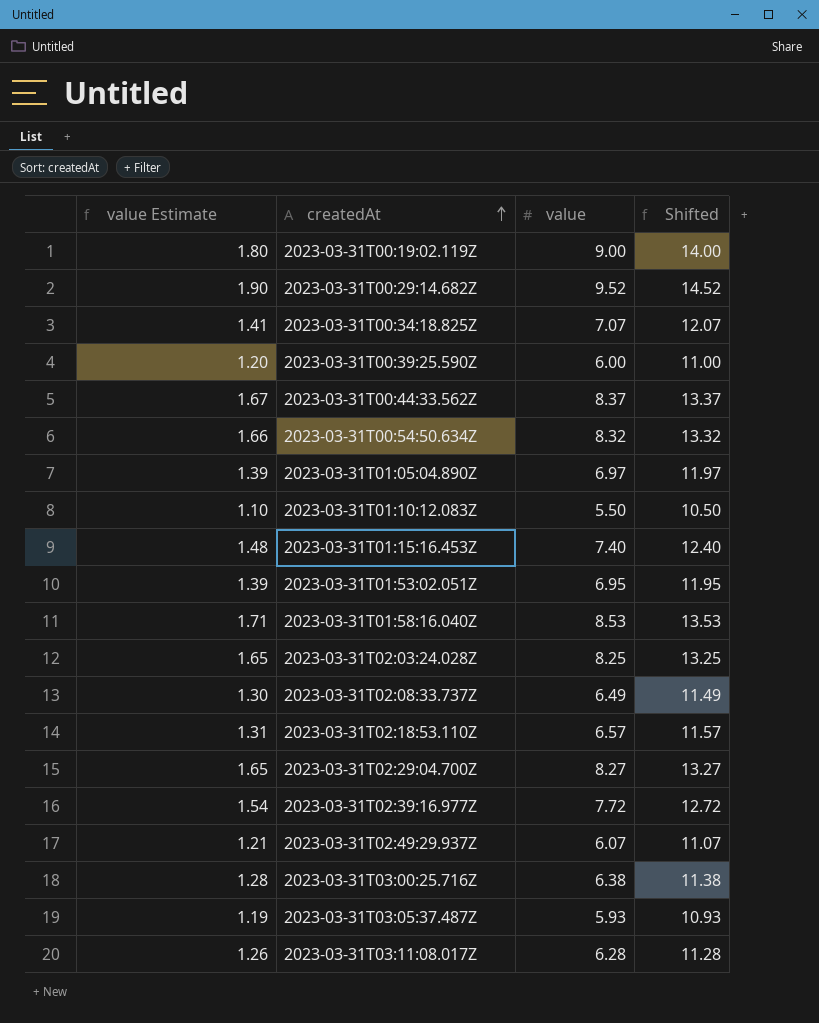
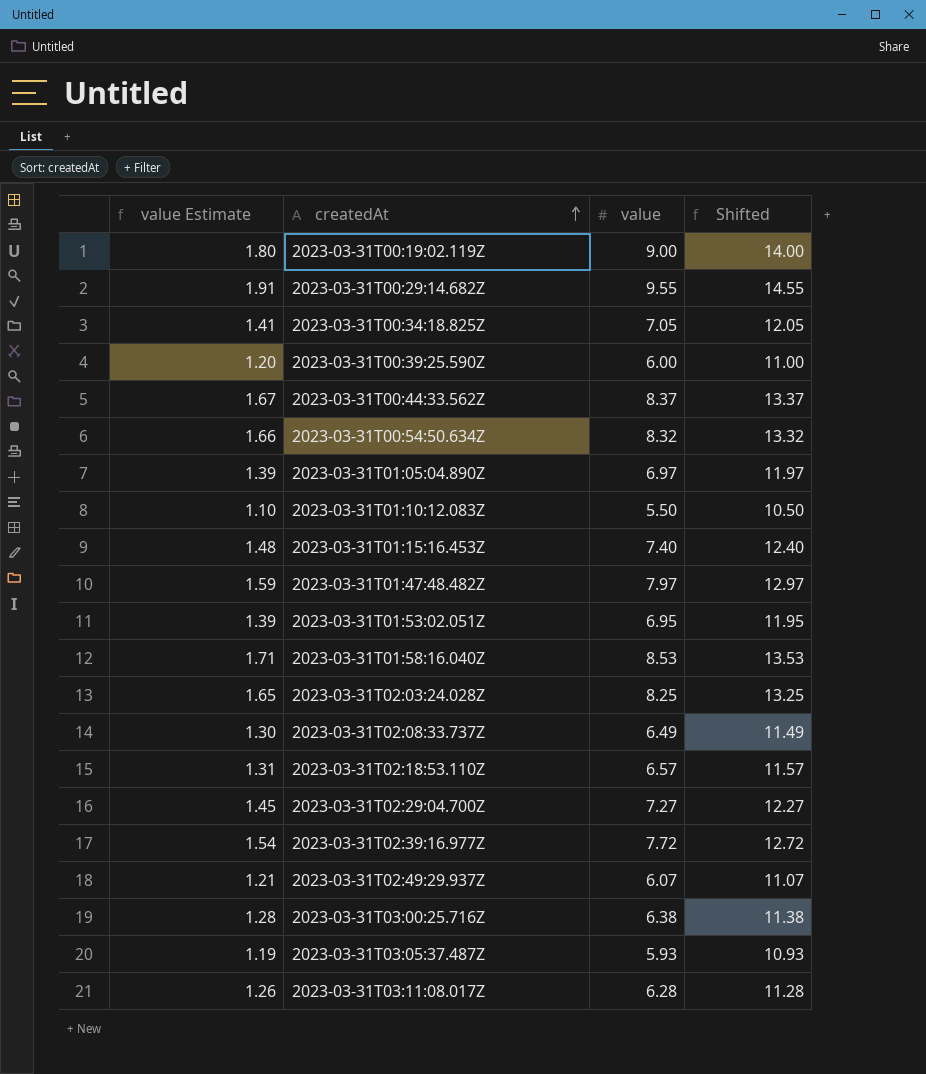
2023-03-31T00:29:14.682Z | value Estimate: 1.90 -> 1.91
2023-03-31T00:29:14.682Z | value: 9.52 -> 9.55
2023-03-31T00:29:14.682Z | Shifted: 14.52 -> 14.55
2023-03-31T00:34:18.825Z | value: 7.07 -> 7.05
2023-03-31T00:34:18.825Z | Shifted: 12.07 -> 12.05
row 2023-03-31T01:47:48.482Z: none -> 1.59 | 7.97 | 12.97
2023-03-31T02:29:04.700Z | value Estimate: 1.65 -> 1.45
2023-03-31T02:29:04.700Z | value: 8.27 -> 7.27
2023-03-31T02:29:04.700Z | Shifted: 13.27 -> 12.27

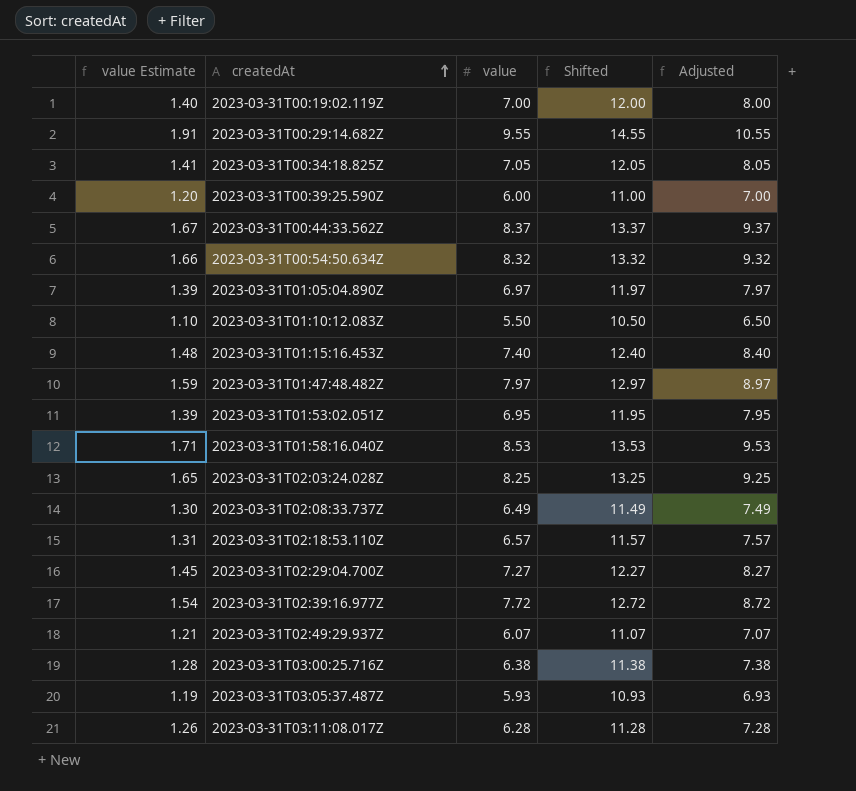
column Adjusted | formula: none -> [value] + 1
2023-03-31T00:19:02.119Z | value Estimate: 1.80 -> 1.40
2023-03-31T00:19:02.119Z | value: 9.00 -> 7.00
2023-03-31T00:19:02.119Z | Shifted: 14.00 -> 12.00

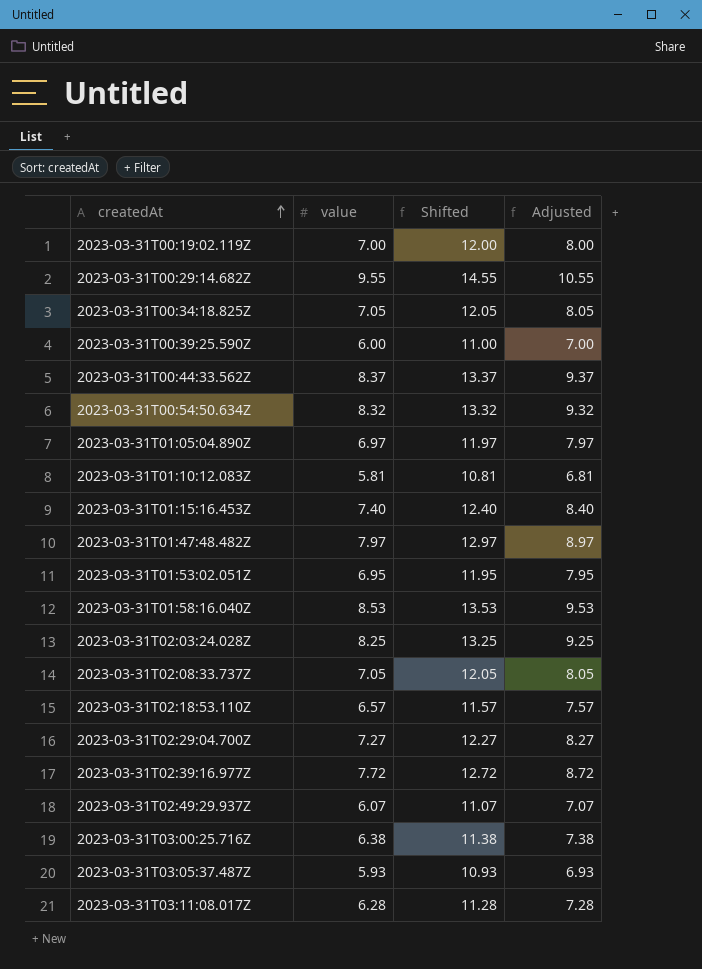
column value Estimate | formula: [value] * 0.2 -> none
2023-03-31T01:10:12.083Z | value: 5.50 -> 5.81
2023-03-31T01:10:12.083Z | Shifted: 10.50 -> 10.81
2023-03-31T01:10:12.083Z | Adjusted: 6.50 -> 6.81
2023-03-31T02:08:33.737Z | value: 6.49 -> 7.05
2023-03-31T02:08:33.737Z | Shifted: 11.49 -> 12.05
2023-03-31T02:08:33.737Z | Adjusted: 7.49 -> 8.05

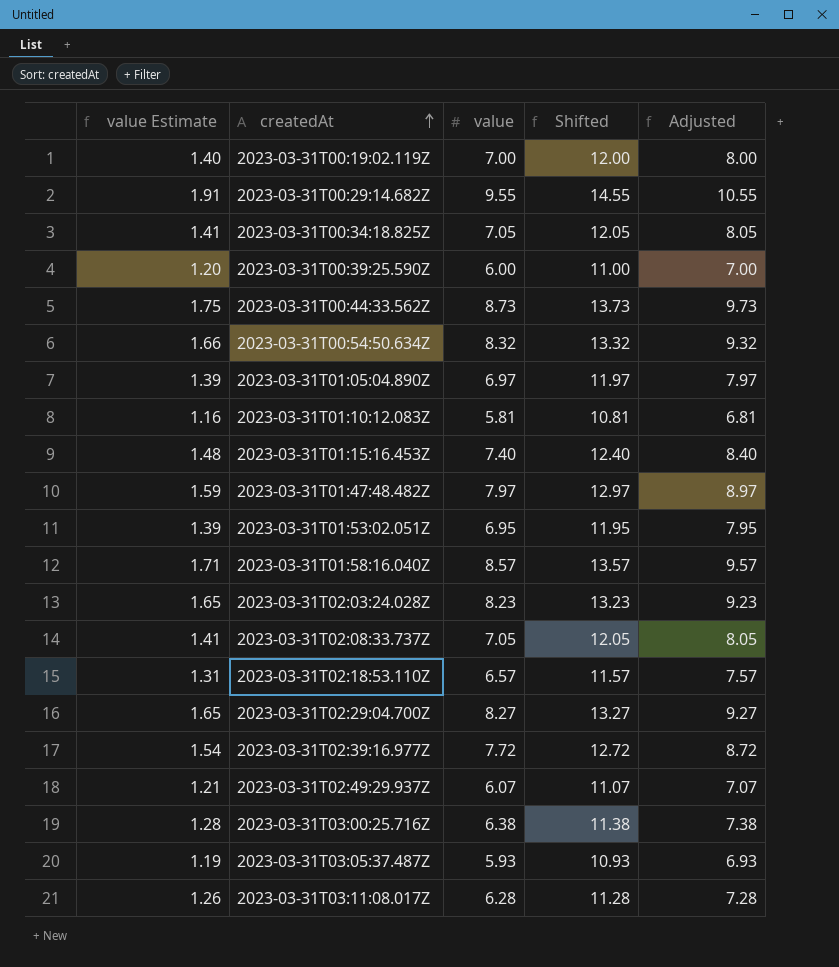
column value Estimate | formula: none -> [value] * 0.2
2023-03-31T00:44:33.562Z | value: 8.37 -> 8.73
2023-03-31T00:44:33.562Z | Shifted: 13.37 -> 13.73
2023-03-31T00:44:33.562Z | Adjusted: 9.37 -> 9.73
2023-03-31T01:58:16.040Z | value: 8.53 -> 8.57
2023-03-31T01:58:16.040Z | Shifted: 13.53 -> 13.57
2023-03-31T01:58:16.040Z | Adjusted: 9.53 -> 9.57
2023-03-31T02:03:24.028Z | value: 8.25 -> 8.23
2023-03-31T02:03:24.028Z | Shifted: 13.25 -> 13.23
2023-03-31T02:03:24.028Z | Adjusted: 9.25 -> 9.23
2023-03-31T02:29:04.700Z | value: 7.27 -> 8.27
2023-03-31T02:29:04.700Z | Shifted: 12.27 -> 13.27
2023-03-31T02:29:04.700Z | Adjusted: 8.27 -> 9.27

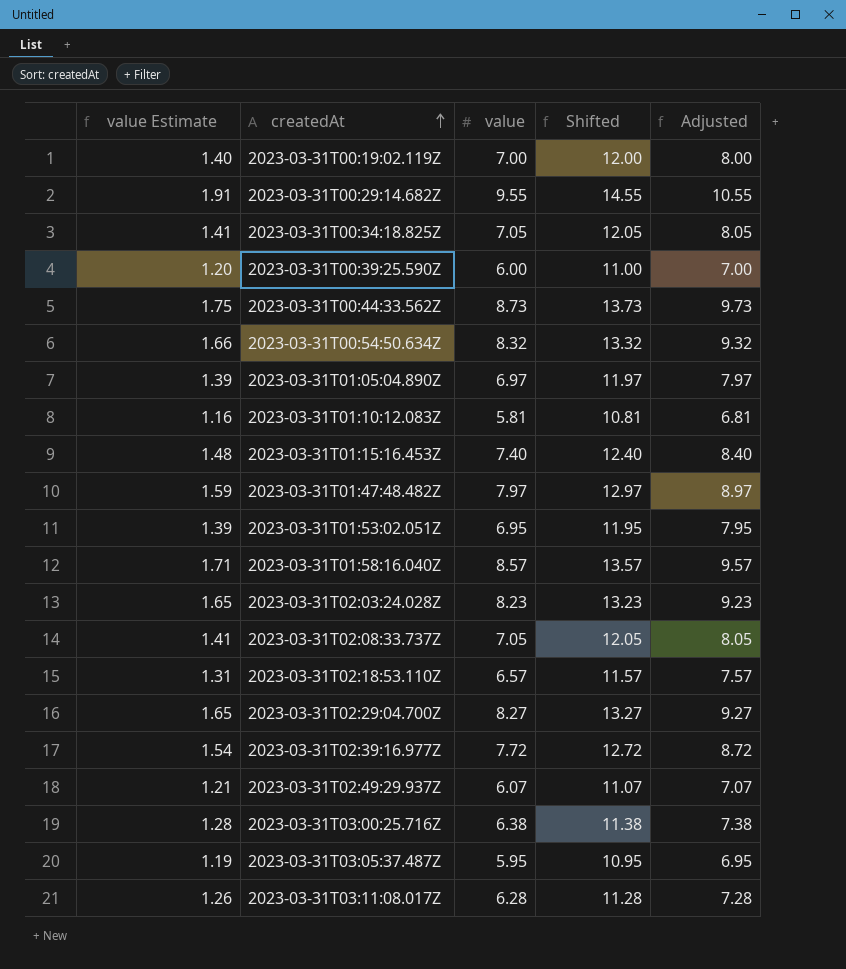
2023-03-31T03:05:37.487Z | value: 5.93 -> 5.95
2023-03-31T03:05:37.487Z | Shifted: 10.93 -> 10.95
2023-03-31T03:05:37.487Z | Adjusted: 6.93 -> 6.95

